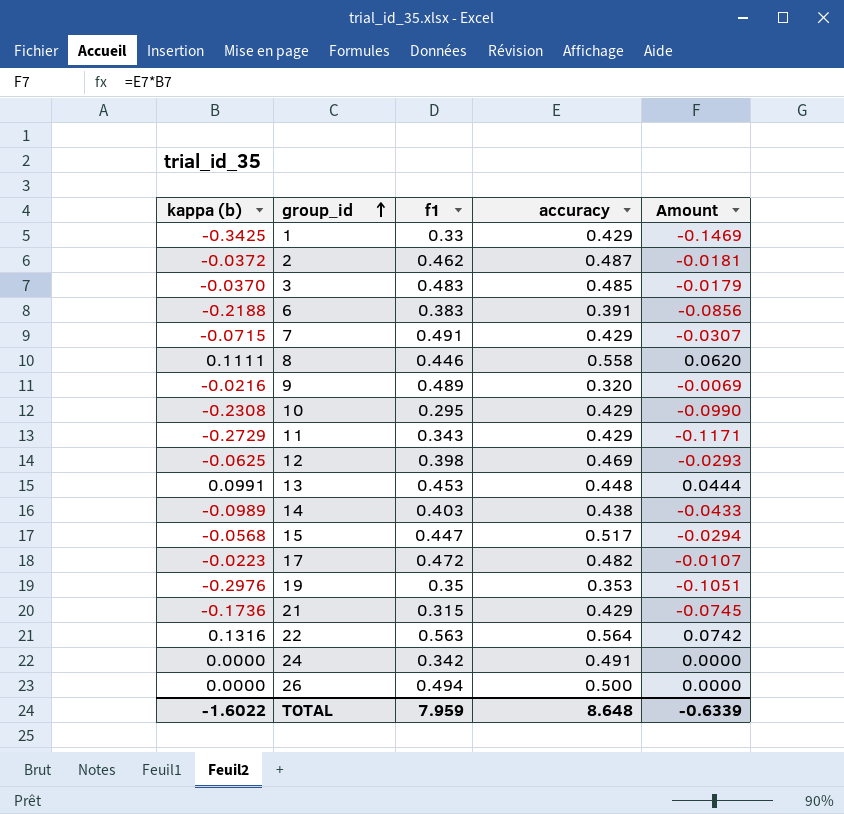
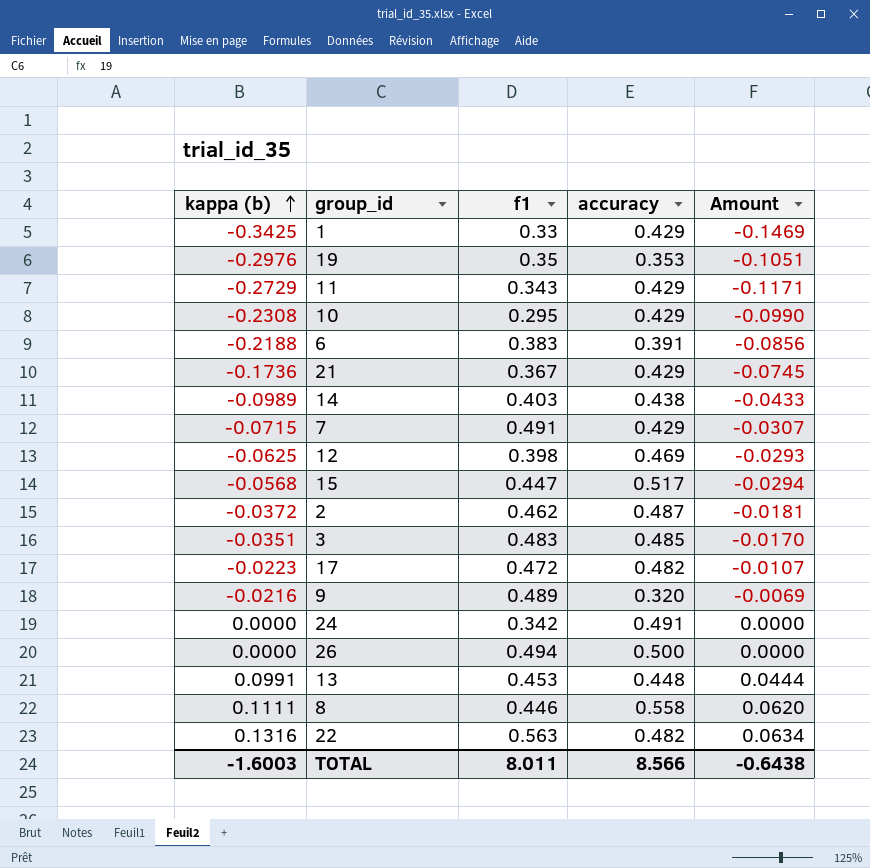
row order: group_id ascending -> kappa (b) ascending
21 | f1: 0.315 -> 0.367
3 | kappa (b): -0.0370 -> -0.0351
3 | Amount: -0.0179 -> -0.0170
22 | accuracy: 0.564 -> 0.482
22 | Amount: 0.0742 -> 0.0634
TOTAL | kappa (b): -1.6022 -> -1.6003
TOTAL | f1: 7.959 -> 8.011
TOTAL | accuracy: 8.648 -> 8.566
TOTAL | Amount: -0.6339 -> -0.6438

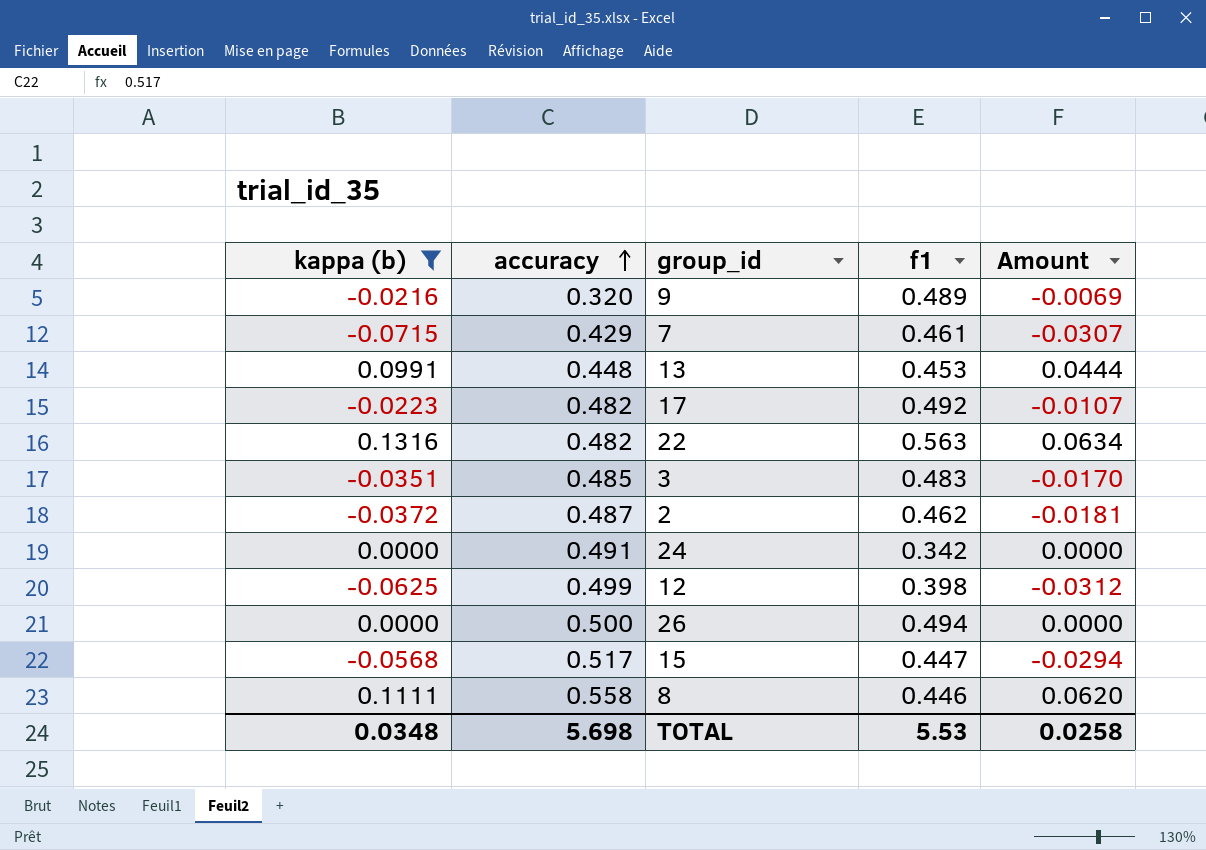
filter: none -> kappa (b) >= -0.0715
row order: kappa (b) ascending -> accuracy ascending
column accuracy | position: 4 -> 2
7 | f1: 0.491 -> 0.461
17 | f1: 0.472 -> 0.492
12 | accuracy: 0.469 -> 0.499
12 | Amount: -0.0293 -> -0.0312
TOTAL | kappa (b): -1.6003 -> 0.0348
TOTAL | accuracy: 8.566 -> 5.698
TOTAL | f1: 8.011 -> 5.53
TOTAL | Amount: -0.6438 -> 0.0258

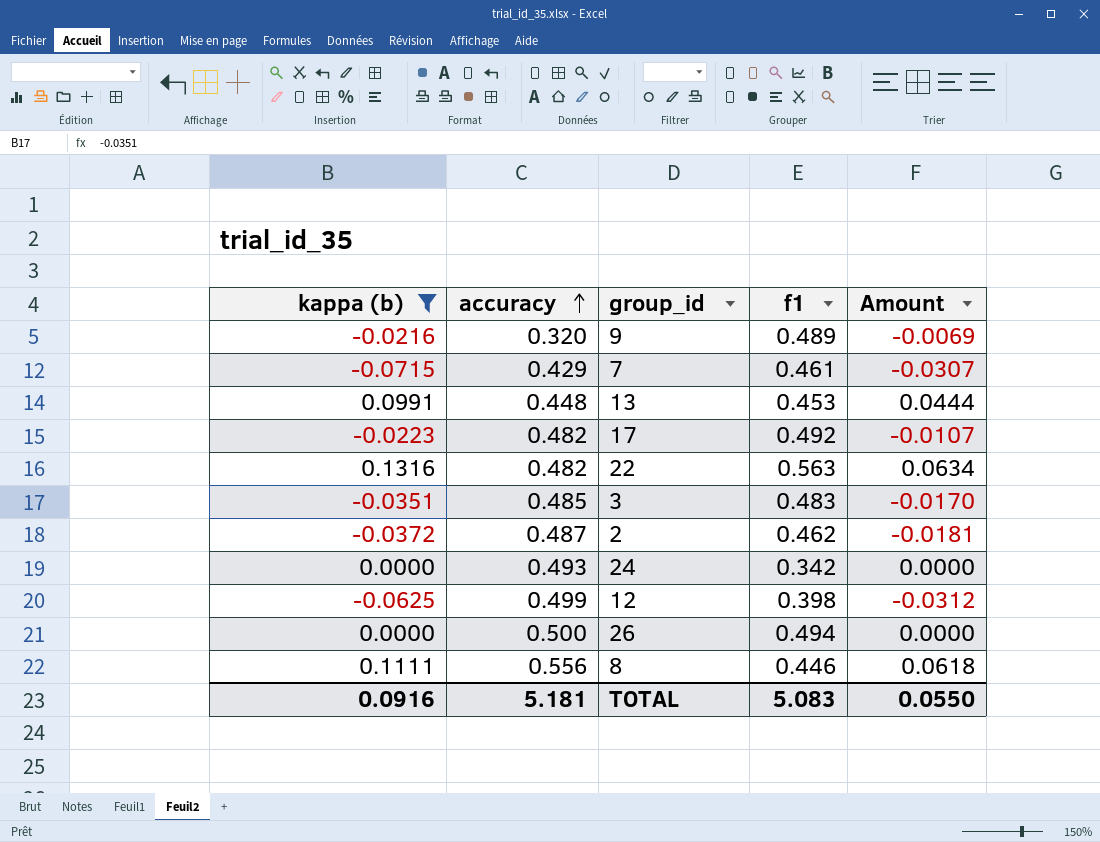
row 15: -0.0568 | 0.517 | 0.447 | -0.0294 -> none
24 | accuracy: 0.491 -> 0.493
8 | accuracy: 0.558 -> 0.556
8 | Amount: 0.0620 -> 0.0618
TOTAL | kappa (b): 0.0348 -> 0.0916
TOTAL | accuracy: 5.698 -> 5.181
TOTAL | f1: 5.53 -> 5.083
TOTAL | Amount: 0.0258 -> 0.0550

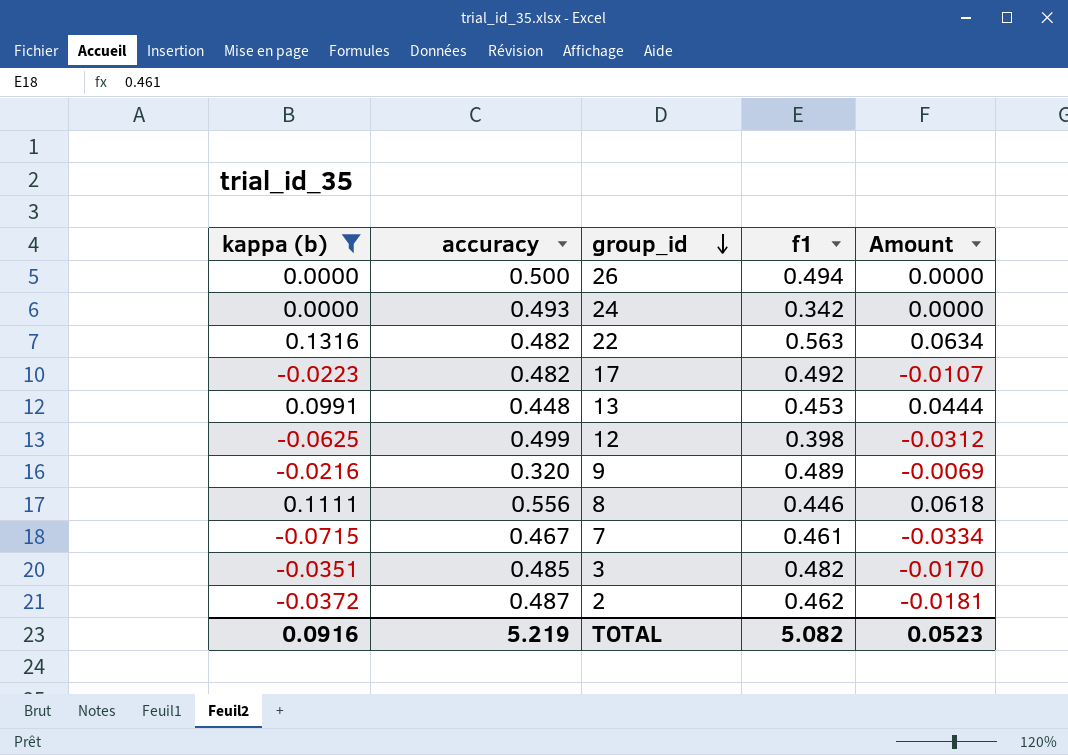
row order: accuracy ascending -> group_id descending
7 | accuracy: 0.429 -> 0.467
7 | Amount: -0.0307 -> -0.0334
3 | f1: 0.483 -> 0.482
TOTAL | accuracy: 5.181 -> 5.219
TOTAL | f1: 5.083 -> 5.082
TOTAL | Amount: 0.0550 -> 0.0523

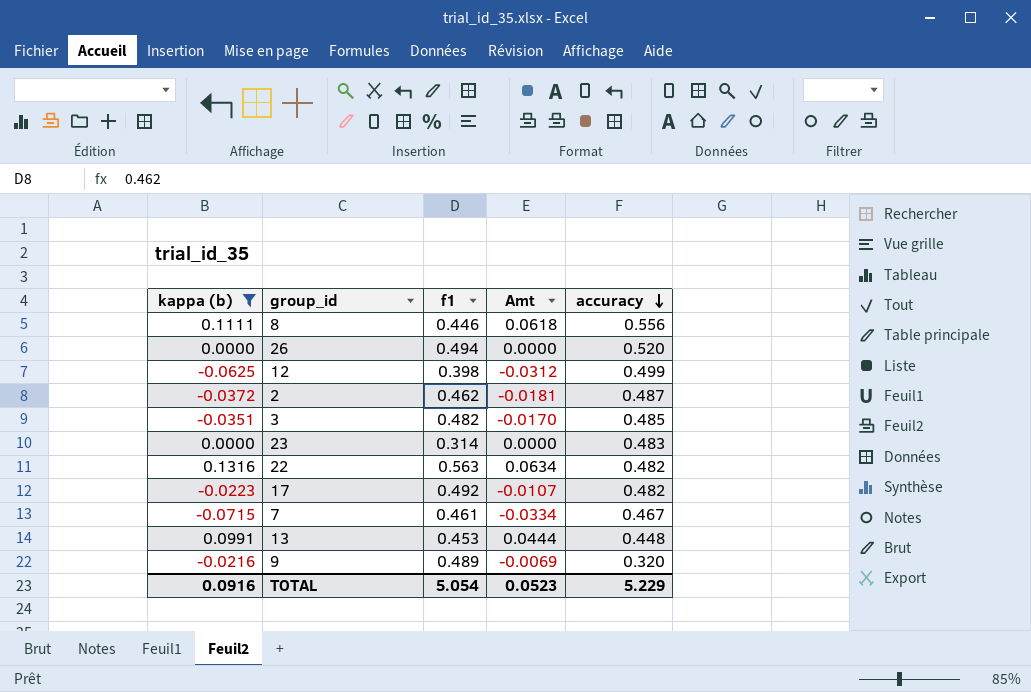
row order: group_id descending -> accuracy descending
column name: Amount -> Amt
column accuracy | position: 2 -> 5
row 24: 0.0000 | 0.493 | 0.342 | 0.0000 -> none
26 | accuracy: 0.500 -> 0.520
row 23: none -> 0.0000 | 0.314 | 0.0000 | 0.483
TOTAL | f1: 5.082 -> 5.054
TOTAL | accuracy: 5.219 -> 5.229

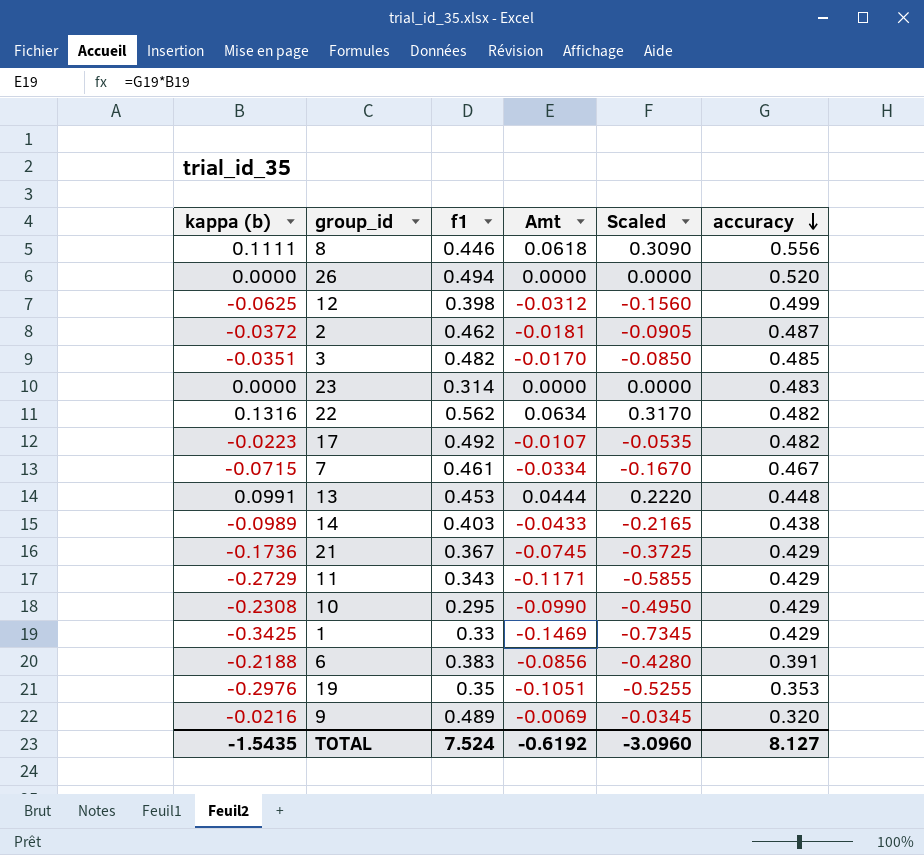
filter: kappa (b) >= -0.0715 -> none
column Scaled | formula: none -> [Amt] * 5
22 | f1: 0.563 -> 0.562
TOTAL | kappa (b): 0.0916 -> -1.5435
TOTAL | f1: 5.054 -> 7.524
TOTAL | Amt: 0.0523 -> -0.6192
TOTAL | accuracy: 5.229 -> 8.127

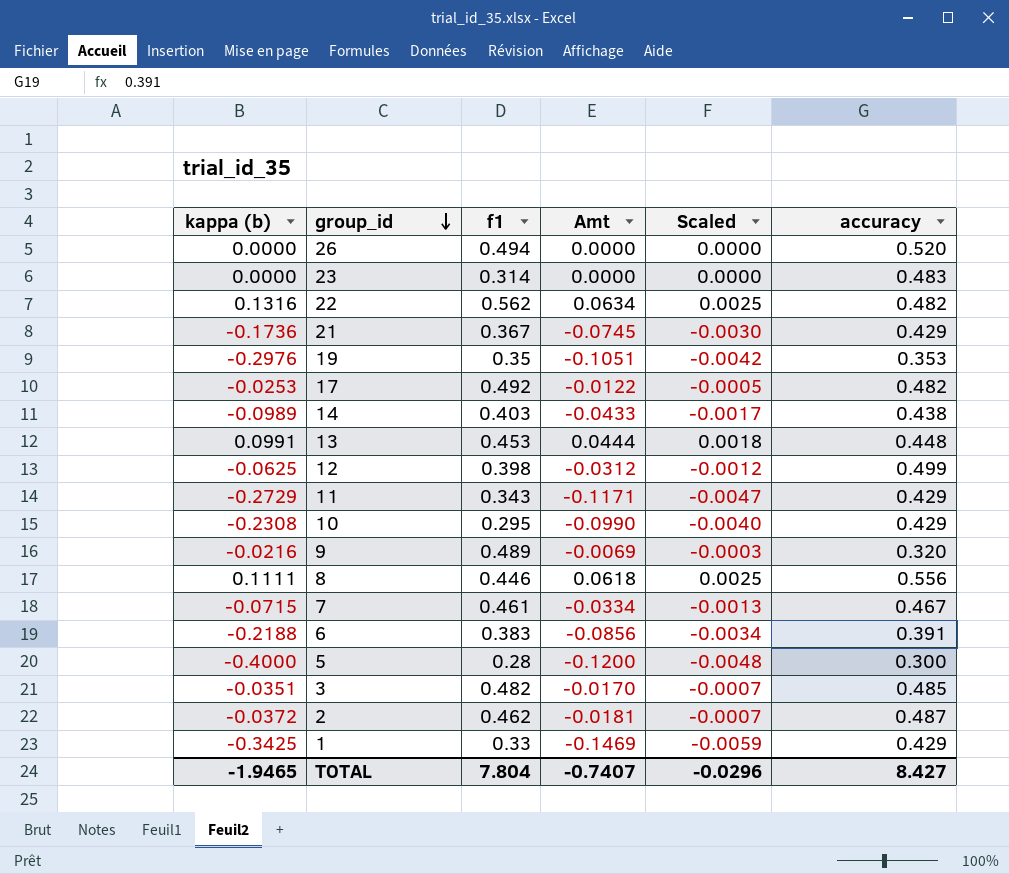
row order: accuracy descending -> group_id descending
column Scaled | formula: [Amt] * 5 -> [Amt] * 0.04
17 | kappa (b): -0.0223 -> -0.0253
17 | Amt: -0.0107 -> -0.0122
row 5: none -> -0.4000 | 0.28 | -0.1200 | -0.0048 | 0.300
TOTAL | kappa (b): -1.5435 -> -1.9465
TOTAL | f1: 7.524 -> 7.804
TOTAL | Amt: -0.6192 -> -0.7407
TOTAL | Scaled: -3.0960 -> -0.0296
TOTAL | accuracy: 8.127 -> 8.427

